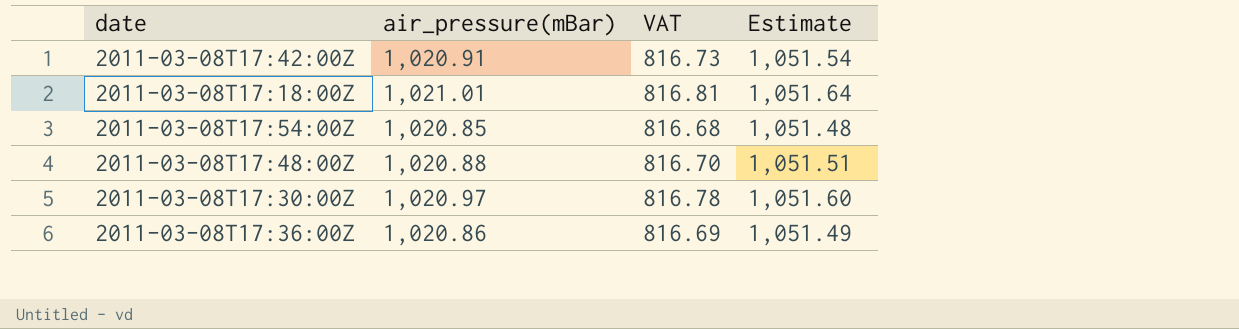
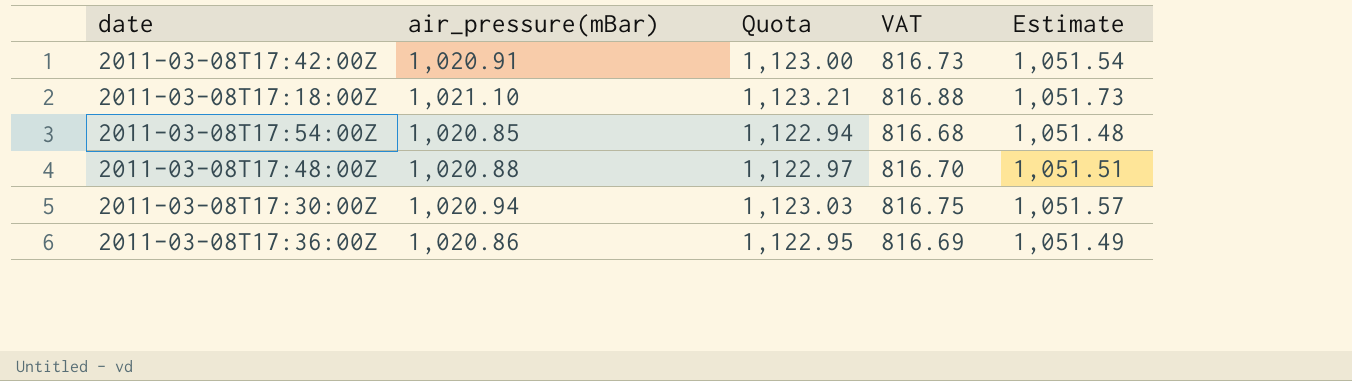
column Quota | formula: none -> [air_pressure(mBar)] * 1.1
2011-03-08T17:18:00Z | air_pressure(mBar): 1,021.01 -> 1,021.10
2011-03-08T17:18:00Z | VAT: 816.81 -> 816.88
2011-03-08T17:18:00Z | Estimate: 1,051.64 -> 1,051.73
2011-03-08T17:30:00Z | air_pressure(mBar): 1,020.97 -> 1,020.94
2011-03-08T17:30:00Z | VAT: 816.78 -> 816.75
2011-03-08T17:30:00Z | Estimate: 1,051.60 -> 1,051.57

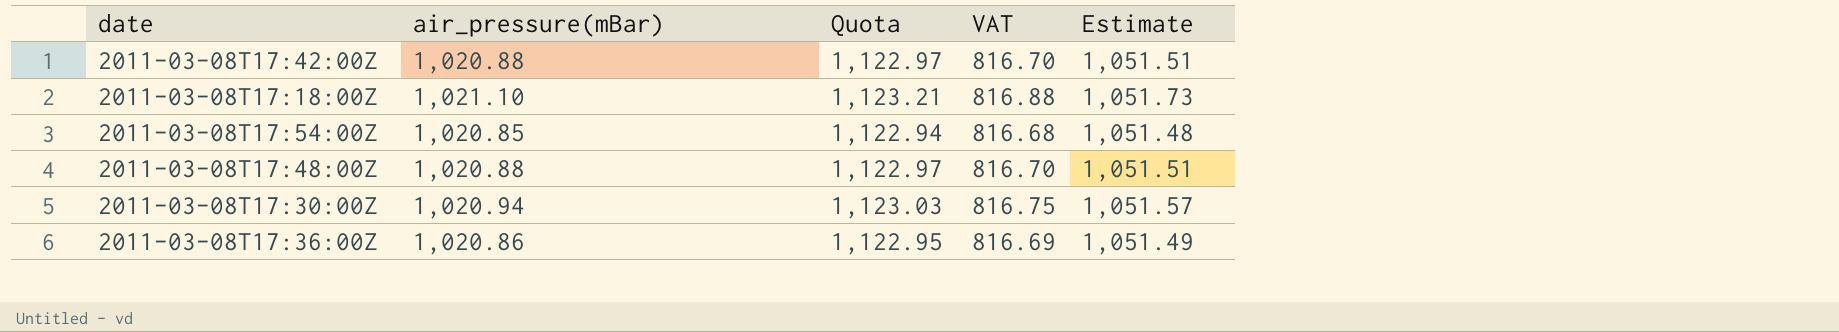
2011-03-08T17:42:00Z | air_pressure(mBar): 1,020.91 -> 1,020.88
2011-03-08T17:42:00Z | Quota: 1,123.00 -> 1,122.97
2011-03-08T17:42:00Z | VAT: 816.73 -> 816.70
2011-03-08T17:42:00Z | Estimate: 1,051.54 -> 1,051.51

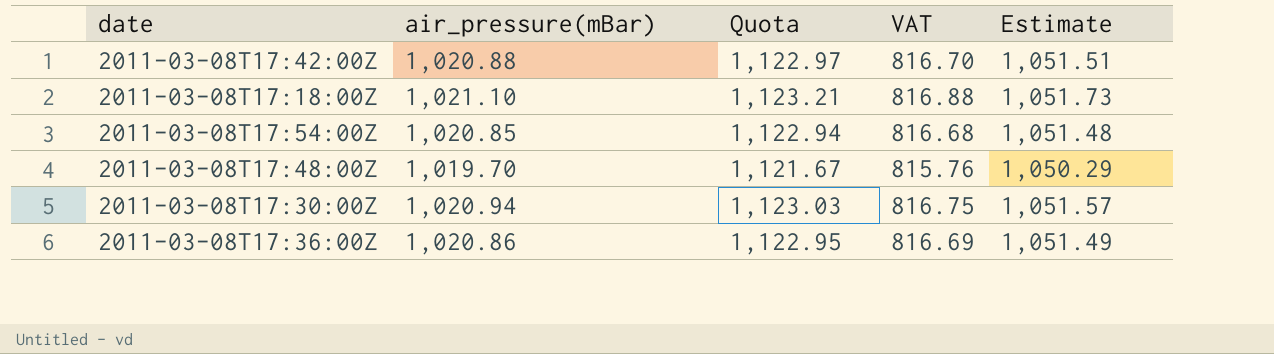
2011-03-08T17:48:00Z | air_pressure(mBar): 1,020.88 -> 1,019.70
2011-03-08T17:48:00Z | Quota: 1,122.97 -> 1,121.67
2011-03-08T17:48:00Z | VAT: 816.70 -> 815.76
2011-03-08T17:48:00Z | Estimate: 1,051.51 -> 1,050.29

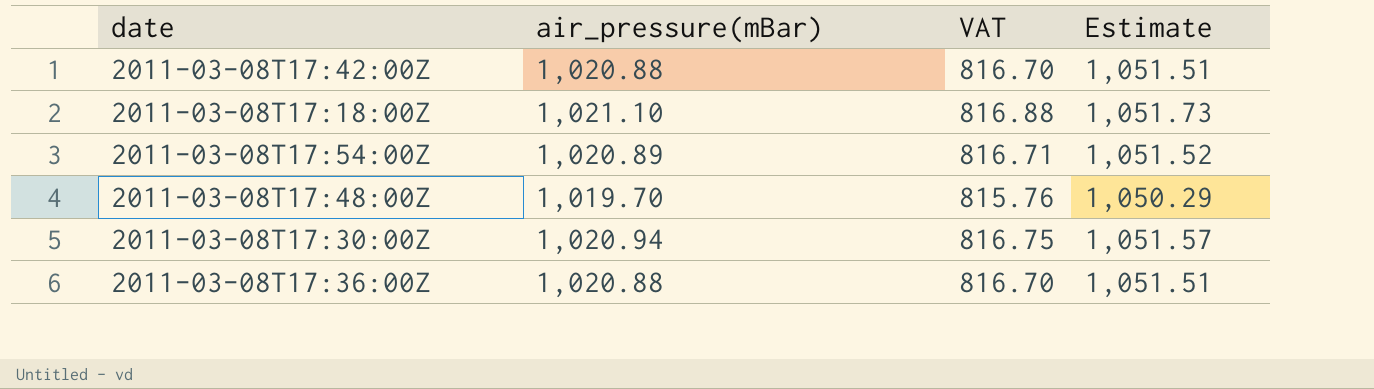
column Quota | formula: [air_pressure(mBar)] * 1.1 -> none
2011-03-08T17:54:00Z | air_pressure(mBar): 1,020.85 -> 1,020.89
2011-03-08T17:54:00Z | VAT: 816.68 -> 816.71
2011-03-08T17:54:00Z | Estimate: 1,051.48 -> 1,051.52
2011-03-08T17:36:00Z | air_pressure(mBar): 1,020.86 -> 1,020.88
2011-03-08T17:36:00Z | VAT: 816.69 -> 816.70
2011-03-08T17:36:00Z | Estimate: 1,051.49 -> 1,051.51

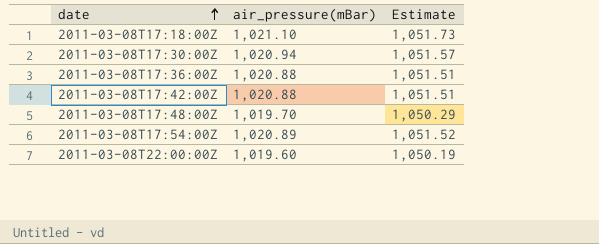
row order: none -> date ascending
column VAT | formula: [air_pressure(mBar)] * 0.8 -> none
row 2011-03-08T22:00:00Z: none -> 1,019.60 | 1,050.19

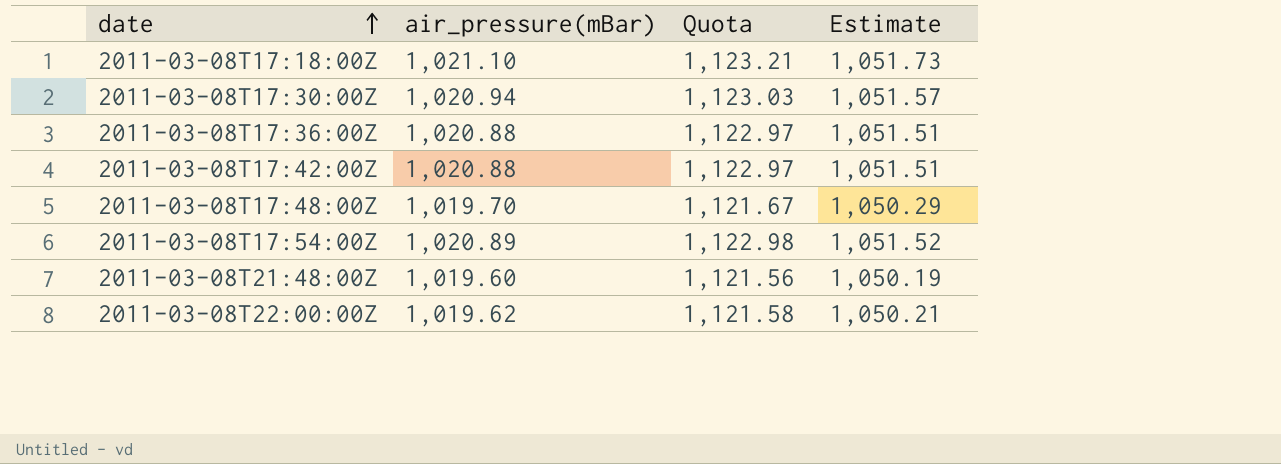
column Quota | formula: none -> [air_pressure(mBar)] * 1.1
row 2011-03-08T21:48:00Z: none -> 1,019.60 | 1,121.56 | 1,050.19
2011-03-08T22:00:00Z | air_pressure(mBar): 1,019.60 -> 1,019.62
2011-03-08T22:00:00Z | Estimate: 1,050.19 -> 1,050.21

